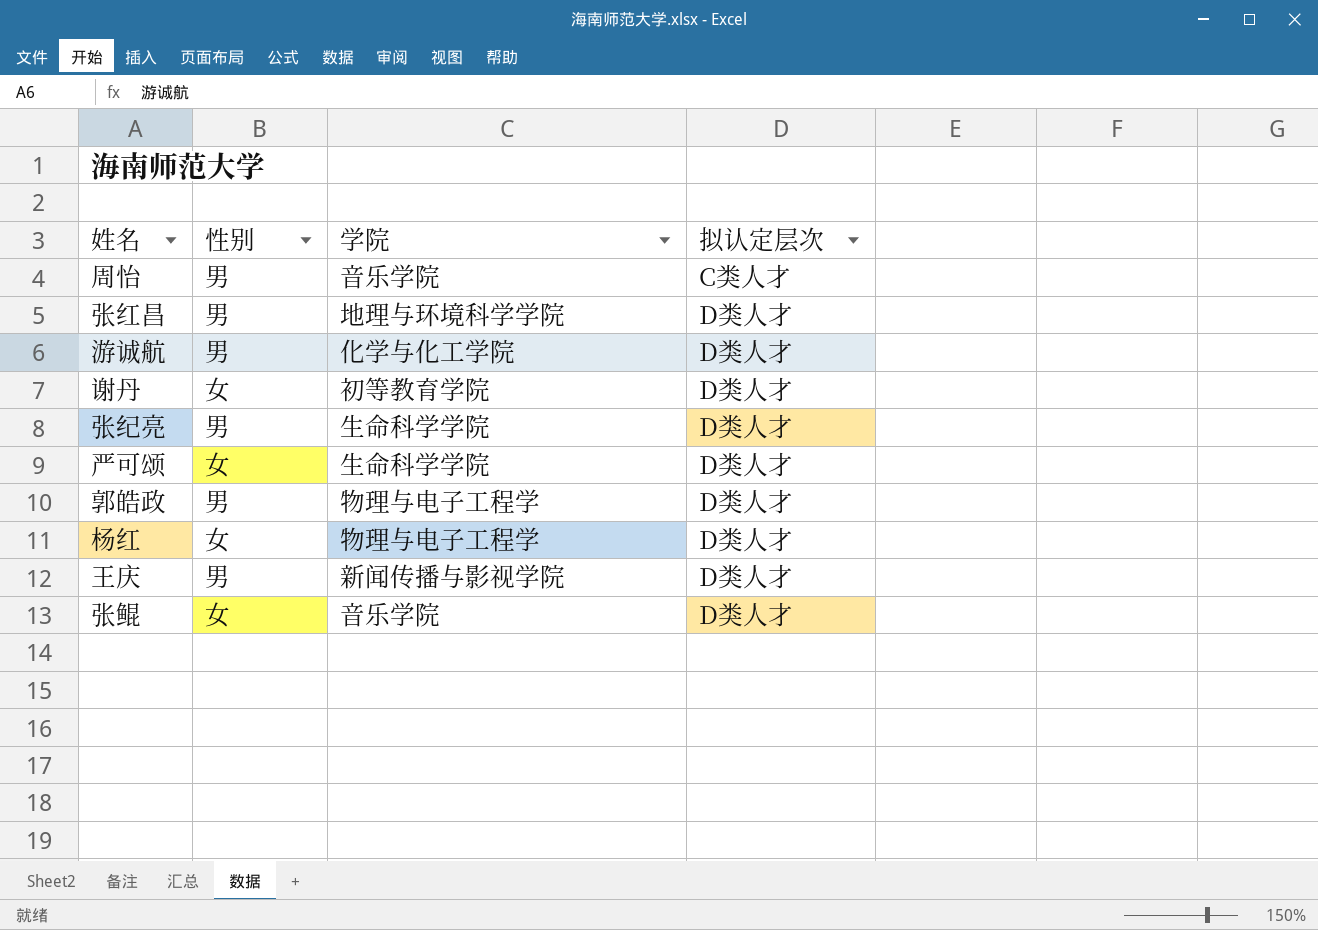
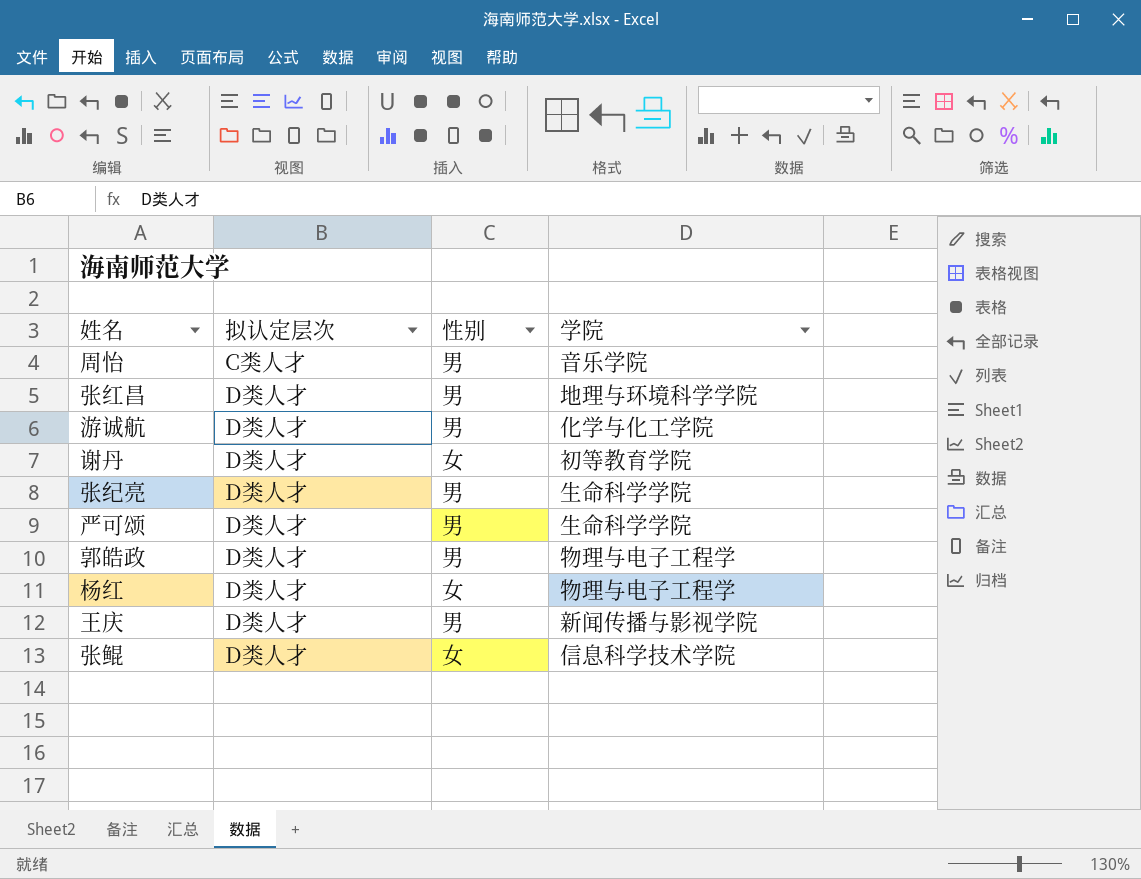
column 拟认定层次 | position: 4 -> 2
严可颂 | 性别: 女 -> 男
张鲲 | 学院: 音乐学院 -> 信息科学技术学院

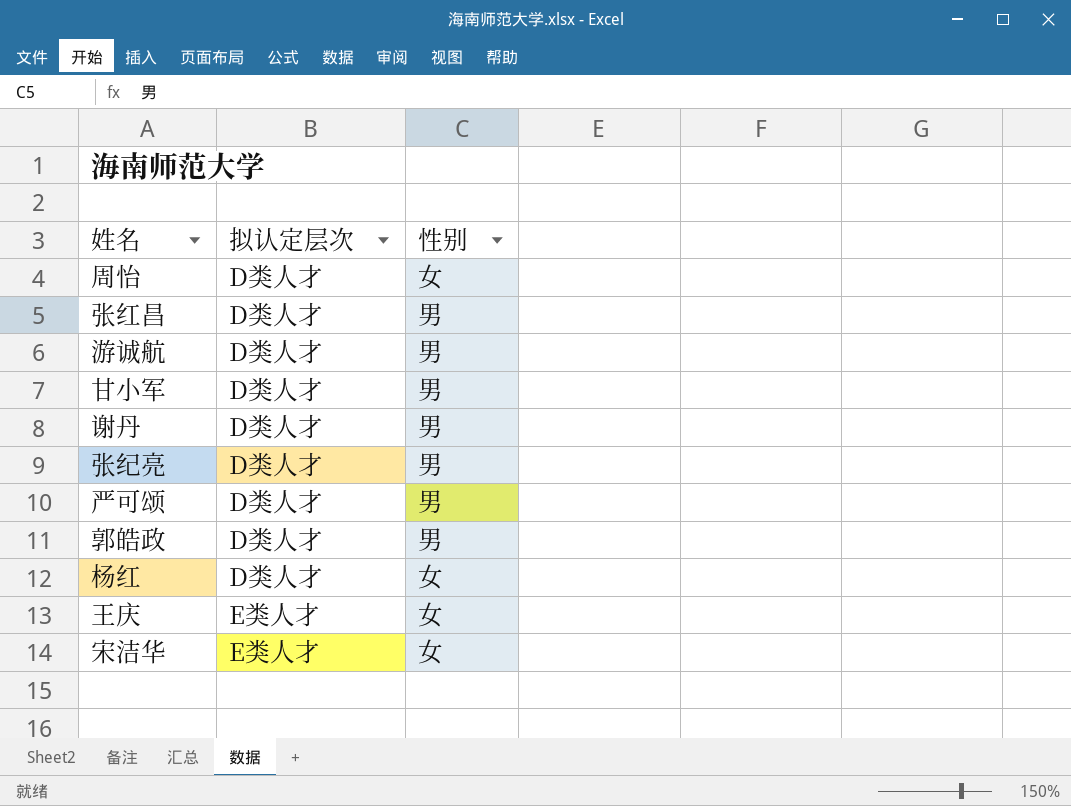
column 学院 | position: 4 -> none
row 张鲲: D类人才 | 女 | 信息科学技术学院 -> none
周怡 | 拟认定层次: C类人才 -> D类人才
周怡 | 性别: 男 -> 女
row 甘小军: none -> D类人才 | 男
谢丹 | 性别: 女 -> 男
王庆 | 拟认定层次: D类人才 -> E类人才
王庆 | 性别: 男 -> 女
row 宋洁华: none -> E类人才 | 女

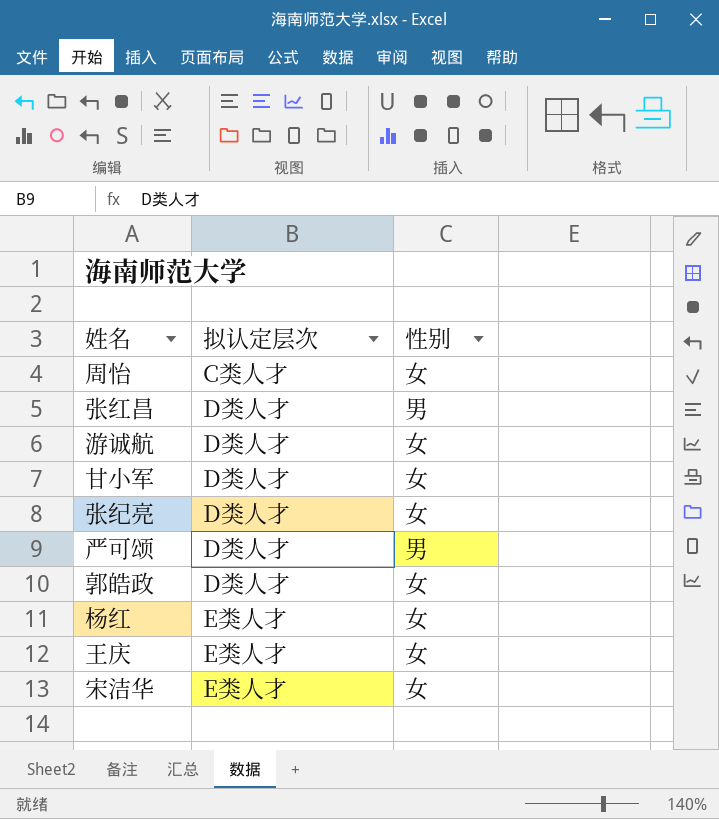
row 谢丹: D类人才 | 男 -> none
周怡 | 拟认定层次: D类人才 -> C类人才
游诚航 | 性别: 男 -> 女
甘小军 | 性别: 男 -> 女
张纪亮 | 性别: 男 -> 女
郭皓政 | 性别: 男 -> 女
杨红 | 拟认定层次: D类人才 -> E类人才

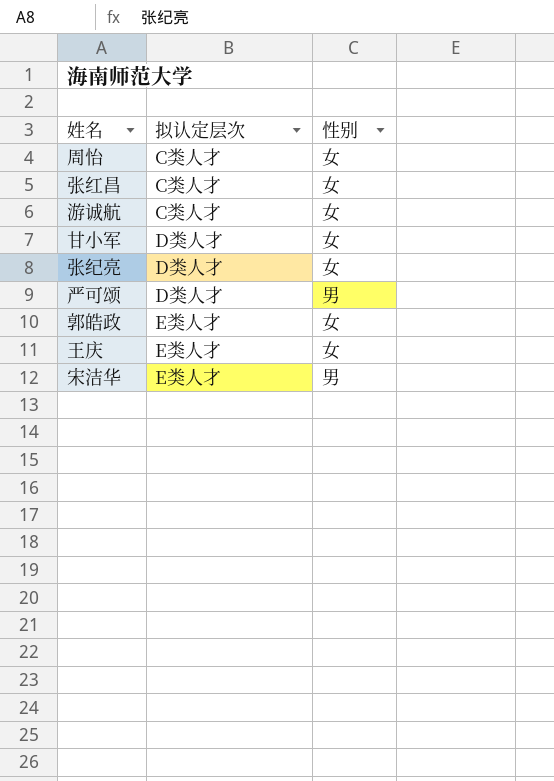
row 杨红: E类人才 | 女 -> none
张红昌 | 拟认定层次: D类人才 -> C类人才
张红昌 | 性别: 男 -> 女
游诚航 | 拟认定层次: D类人才 -> C类人才
郭皓政 | 拟认定层次: D类人才 -> E类人才
宋洁华 | 性别: 女 -> 男

